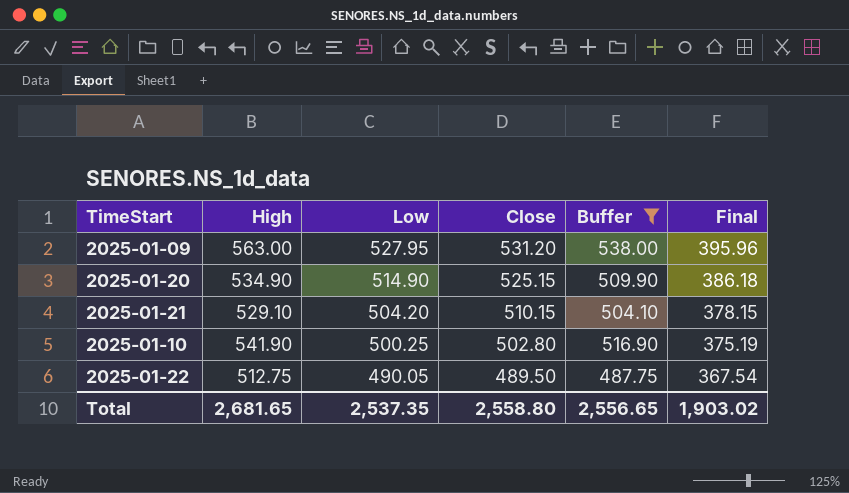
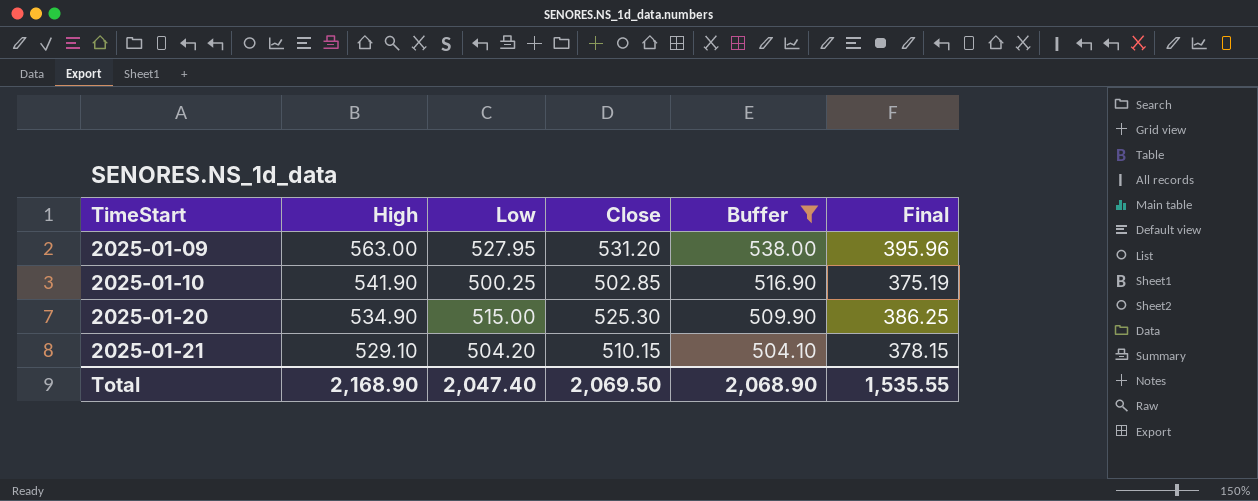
row order: Low descending -> TimeStart ascending
row 2025-01-22: 512.75 | 490.05 | 489.50 | 487.75 | 367.54 -> none
2025-01-10 | Close: 502.80 -> 502.85
2025-01-20 | Low: 514.90 -> 515.00
2025-01-20 | Close: 525.15 -> 525.30
2025-01-20 | Final: 386.18 -> 386.25
Total | High: 2,681.65 -> 2,168.90
Total | Low: 2,537.35 -> 2,047.40
Total | Close: 2,558.80 -> 2,069.50
Total | Buffer: 2,556.65 -> 2,068.90
Total | Final: 1,903.02 -> 1,535.55

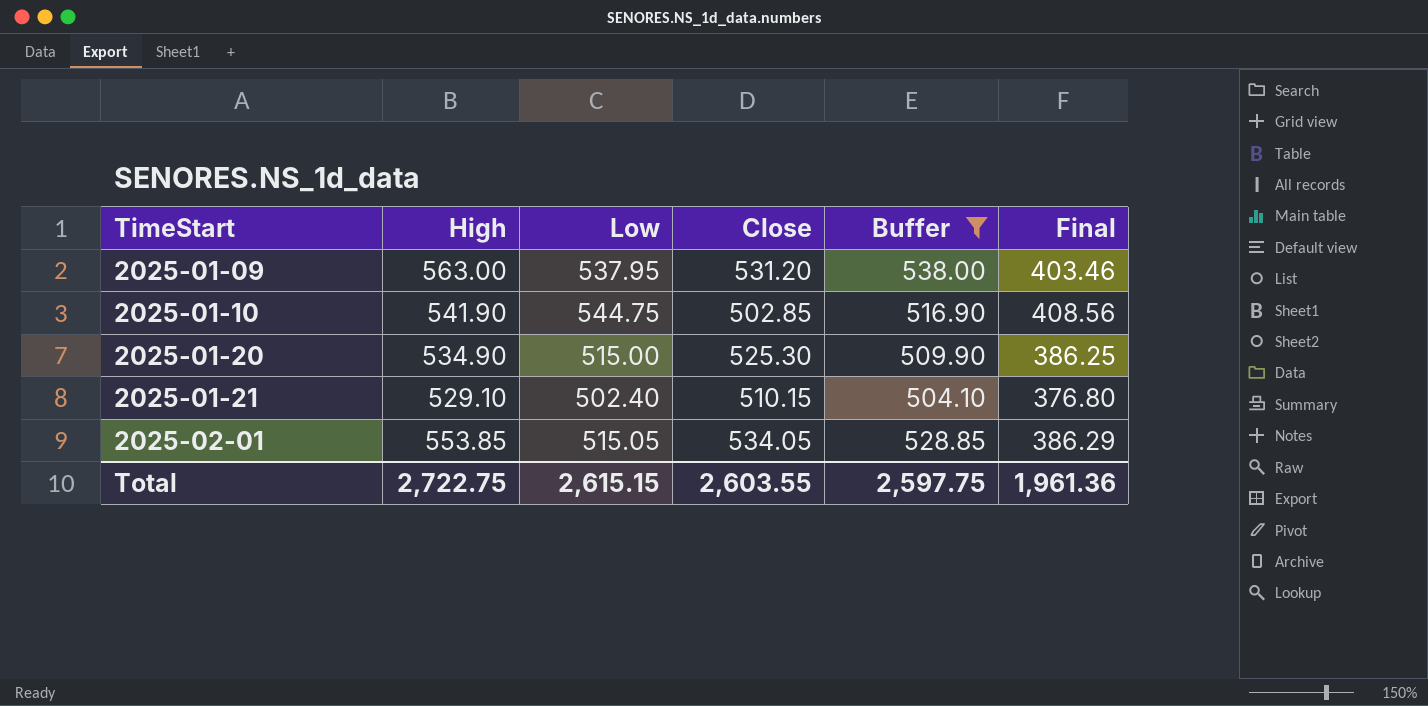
2025-01-09 | Low: 527.95 -> 537.95
2025-01-09 | Final: 395.96 -> 403.46
2025-01-10 | Low: 500.25 -> 544.75
2025-01-10 | Final: 375.19 -> 408.56
2025-01-21 | Low: 504.20 -> 502.40
2025-01-21 | Final: 378.15 -> 376.80
row 2025-02-01: none -> 553.85 | 515.05 | 534.05 | 528.85 | 386.29
Total | High: 2,168.90 -> 2,722.75
Total | Low: 2,047.40 -> 2,615.15
Total | Close: 2,069.50 -> 2,603.55
Total | Buffer: 2,068.90 -> 2,597.75
Total | Final: 1,535.55 -> 1,961.36

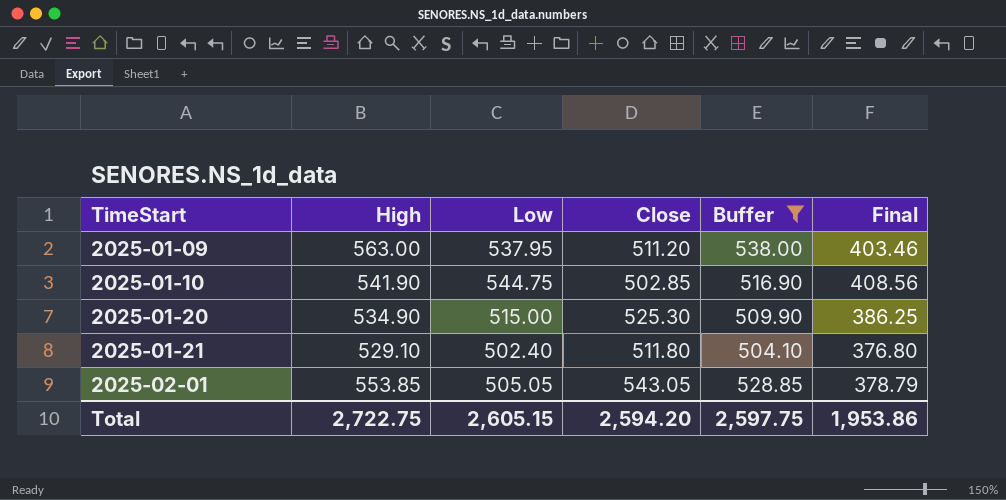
2025-01-09 | Close: 531.20 -> 511.20
2025-01-21 | Close: 510.15 -> 511.80
2025-02-01 | Low: 515.05 -> 505.05
2025-02-01 | Close: 534.05 -> 543.05
2025-02-01 | Final: 386.29 -> 378.79
Total | Low: 2,615.15 -> 2,605.15
Total | Close: 2,603.55 -> 2,594.20
Total | Final: 1,961.36 -> 1,953.86

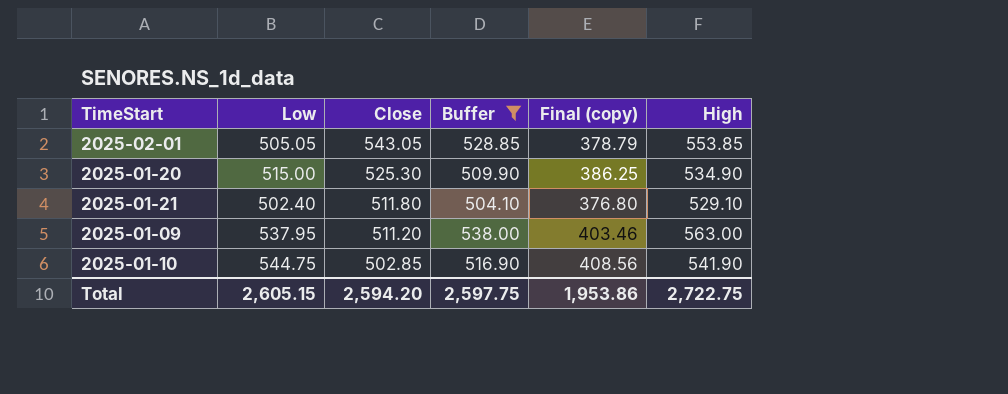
row order: TimeStart ascending -> Close descending
column name: Final -> Final (copy)
column High | position: 2 -> 6

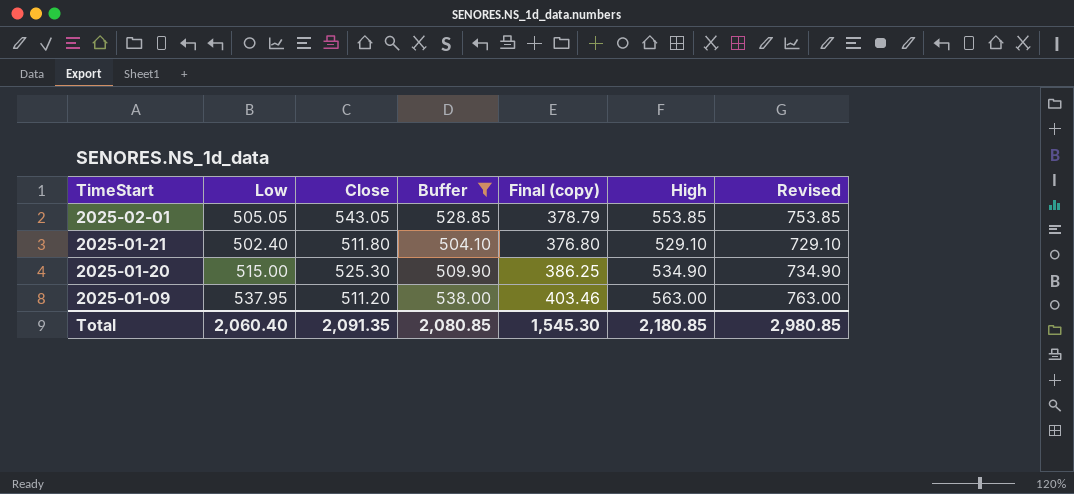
row order: Close descending -> TimeStart descending
column Revised | formula: none -> [High] + 200
row 2025-01-10: 544.75 | 502.85 | 516.90 | 408.56 | 541.90 -> none
Total | Low: 2,605.15 -> 2,060.40
Total | Close: 2,594.20 -> 2,091.35
Total | Buffer: 2,597.75 -> 2,080.85
Total | Final (copy): 1,953.86 -> 1,545.30
Total | High: 2,722.75 -> 2,180.85

